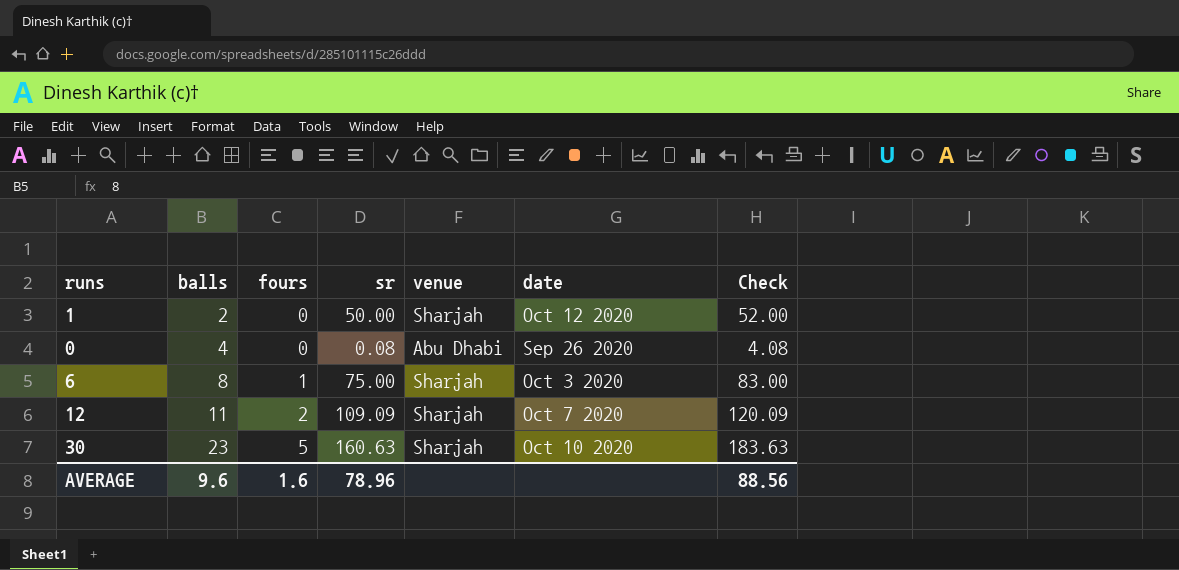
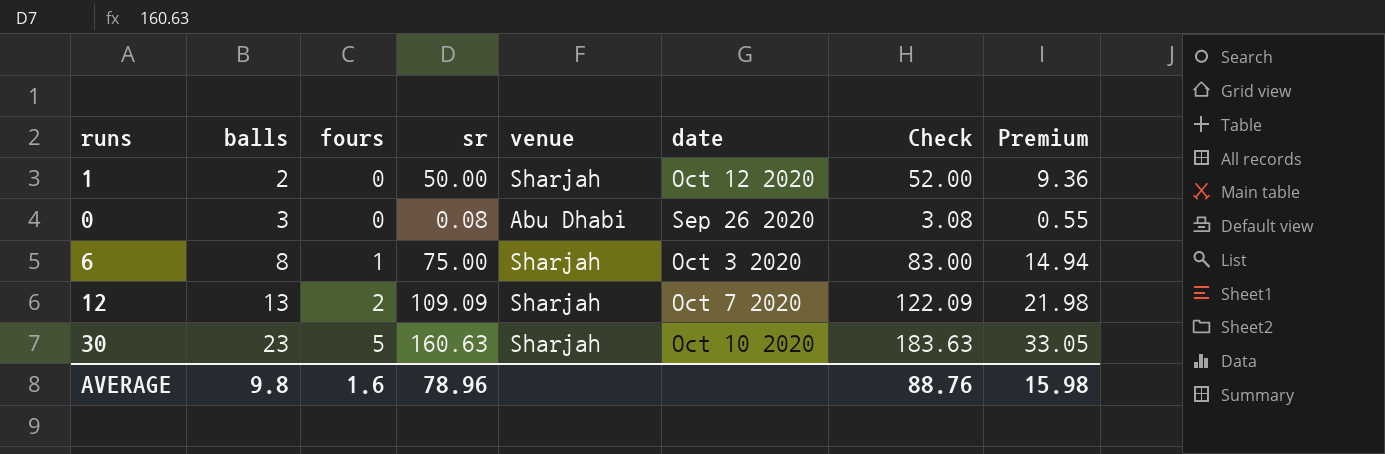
column Premium | formula: none -> [Check] * 0.18
0 | balls: 4 -> 3
0 | Check: 4.08 -> 3.08
12 | balls: 11 -> 13
12 | Check: 120.09 -> 122.09
AVERAGE | balls: 9.6 -> 9.8
AVERAGE | Check: 88.56 -> 88.76

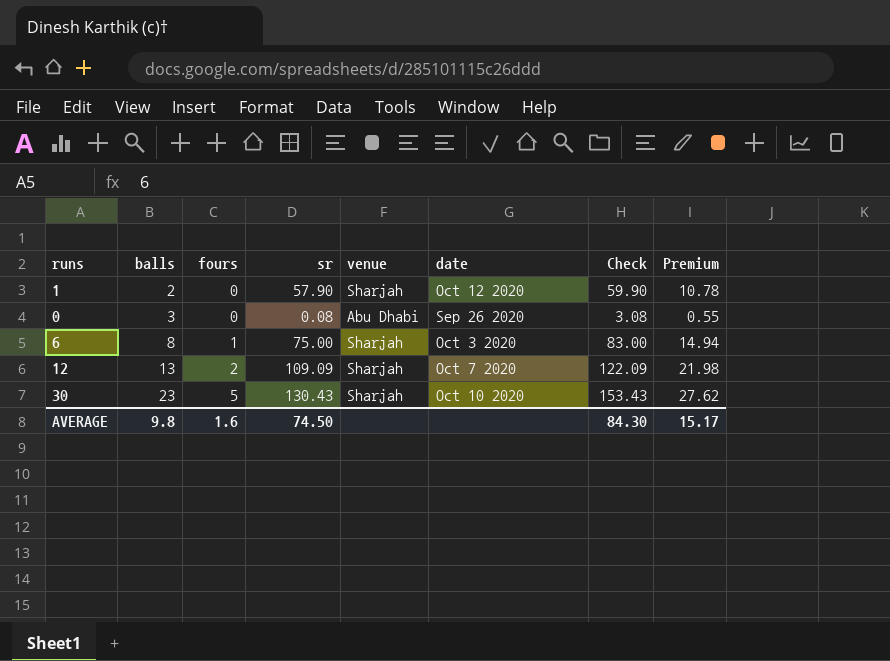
1 | sr: 50.00 -> 57.90
1 | Check: 52.00 -> 59.90
1 | Premium: 9.36 -> 10.78
30 | sr: 160.63 -> 130.43
30 | Check: 183.63 -> 153.43
30 | Premium: 33.05 -> 27.62
AVERAGE | sr: 78.96 -> 74.50
AVERAGE | Check: 88.76 -> 84.30
AVERAGE | Premium: 15.98 -> 15.17

